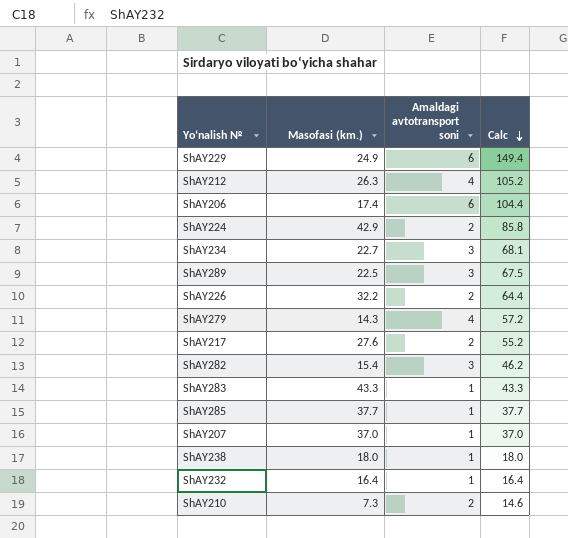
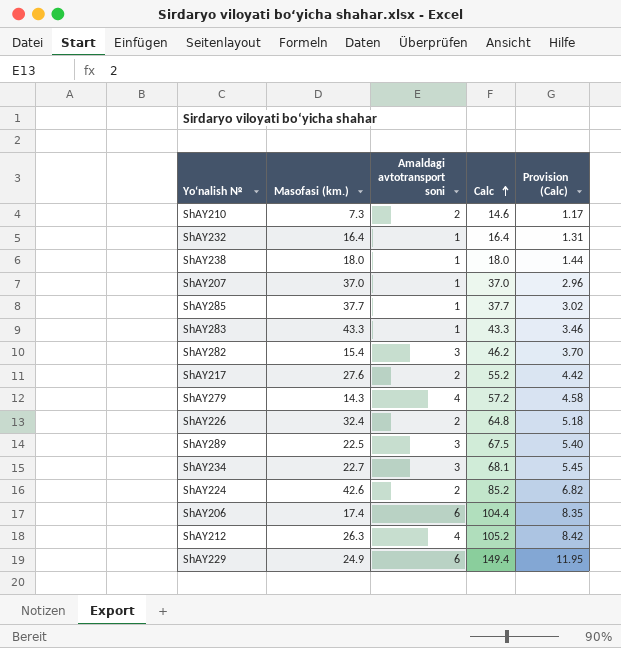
row order: Calc descending -> Calc ascending
column Provision (Calc) | formula: none -> [Calc] * 0.08
ShAY226 | Masofasi (km.): 32.2 -> 32.4
ShAY226 | Calc: 64.4 -> 64.8
ShAY224 | Masofasi (km.): 42.9 -> 42.6
ShAY224 | Calc: 85.8 -> 85.2

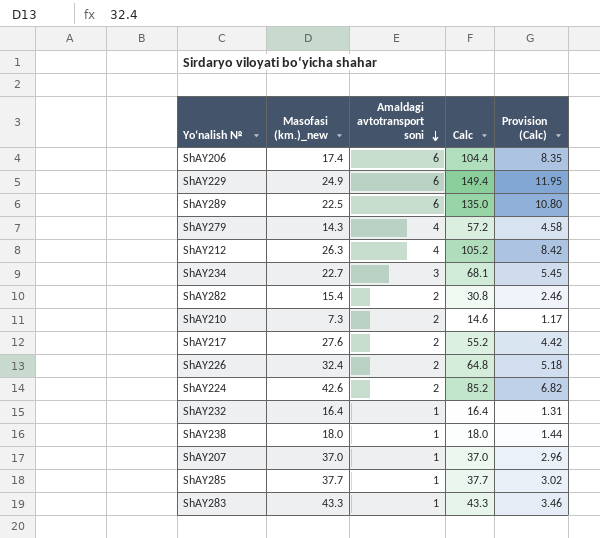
row order: Calc ascending -> Amaldagi avtotransport soni descending
column name: Masofasi (km.) -> Masofasi (km.)_new
ShAY289 | Amaldagi avtotransport soni: 3 -> 6
ShAY289 | Calc: 67.5 -> 135.0
ShAY289 | Provision (Calc): 5.40 -> 10.80
ShAY282 | Amaldagi avtotransport soni: 3 -> 2
ShAY282 | Calc: 46.2 -> 30.8
ShAY282 | Provision (Calc): 3.70 -> 2.46

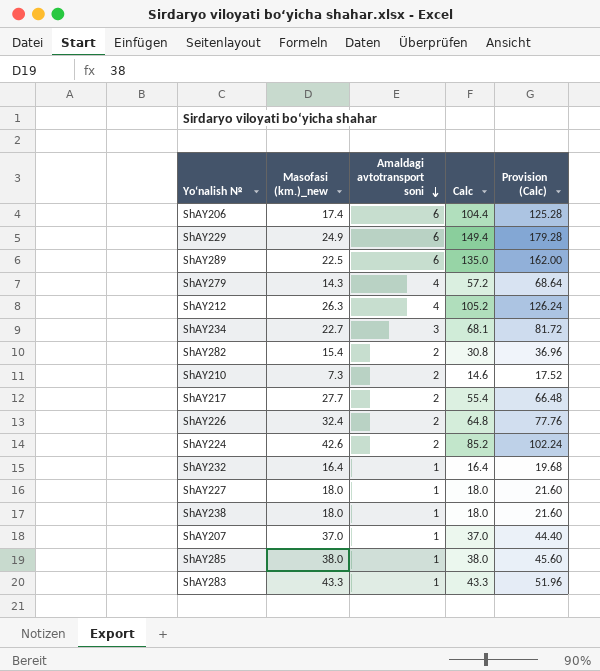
column Provision (Calc) | formula: [Calc] * 0.08 -> [Calc] * 1.2
ShAY217 | Masofasi (km.)_new: 27.6 -> 27.7
ShAY217 | Calc: 55.2 -> 55.4
row ShAY227: none -> 18.0 | 1 | 18.0 | 21.60
ShAY285 | Masofasi (km.)_new: 37.7 -> 38.0
ShAY285 | Calc: 37.7 -> 38.0

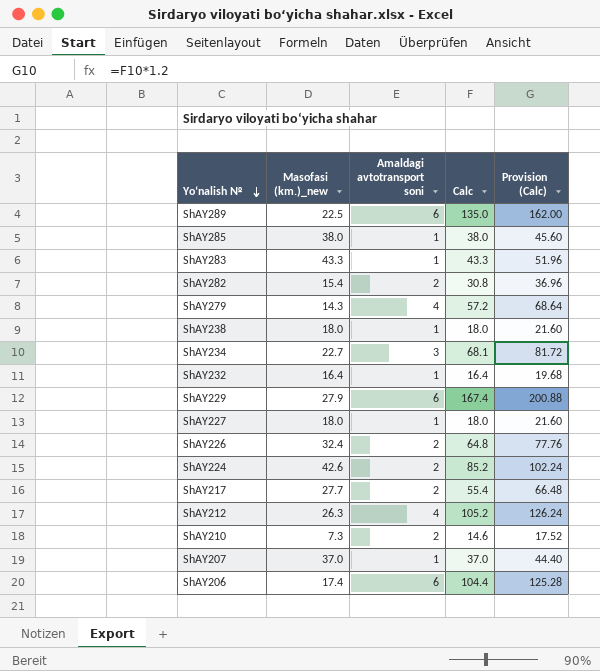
row order: Amaldagi avtotransport soni descending -> Yo‘nalish № descending
ShAY229 | Masofasi (km.)_new: 24.9 -> 27.9
ShAY229 | Calc: 149.4 -> 167.4
ShAY229 | Provision (Calc): 179.28 -> 200.88

